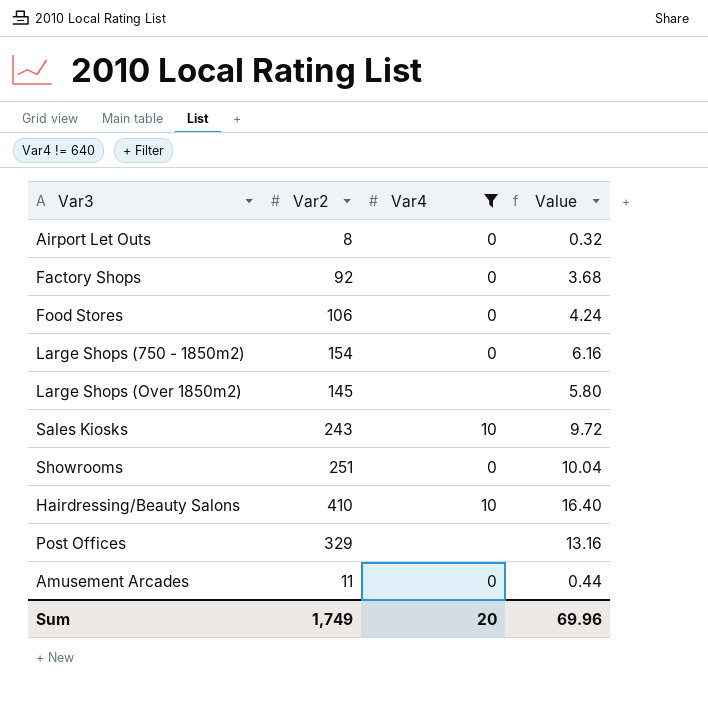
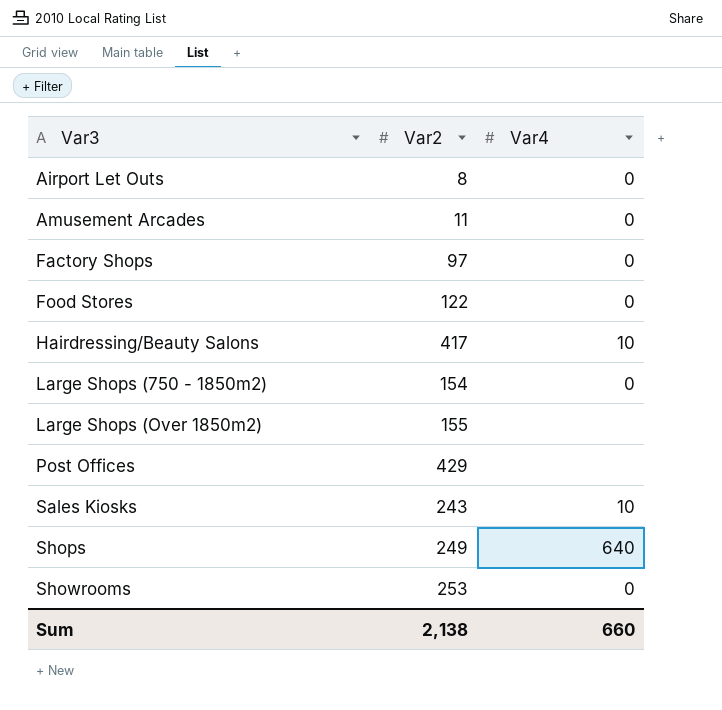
filter: Var4 != 640 -> none
row order: none -> Var3 ascending
column Value | formula: [Var2] * 0.04 -> none
Factory Shops | Var2: 92 -> 97
Food Stores | Var2: 106 -> 122
Hairdressing/Beauty Salons | Var2: 410 -> 417
Large Shops (Over 1850m2) | Var2: 145 -> 155
Post Offices | Var2: 329 -> 429
Showrooms | Var2: 251 -> 253
Sum | Var2: 1,749 -> 2,138
Sum | Var4: 20 -> 660

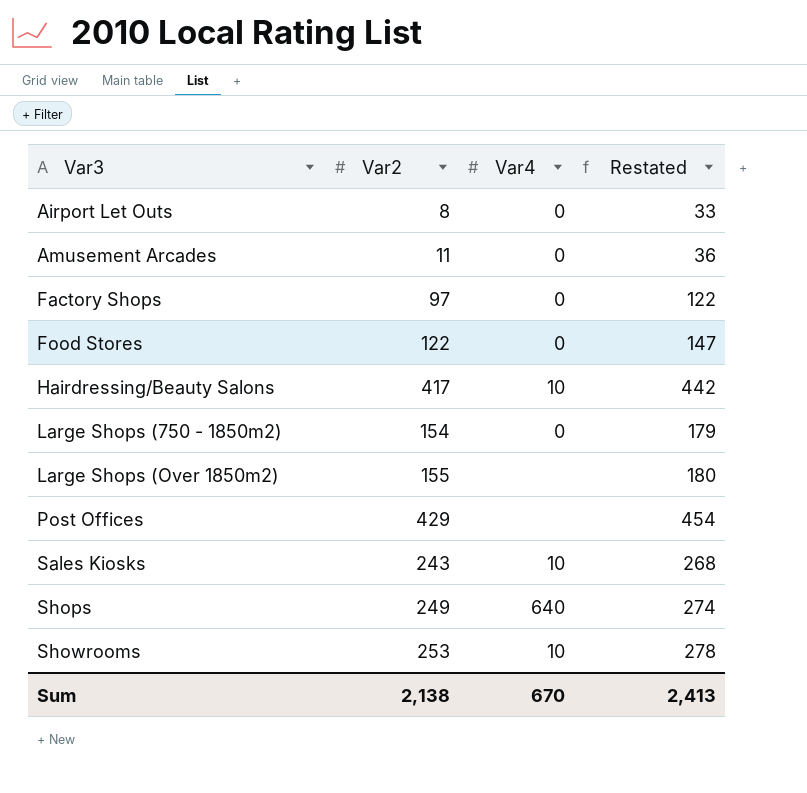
column Restated | formula: none -> [Var2] + 25
Showrooms | Var4: 0 -> 10
Sum | Var4: 660 -> 670

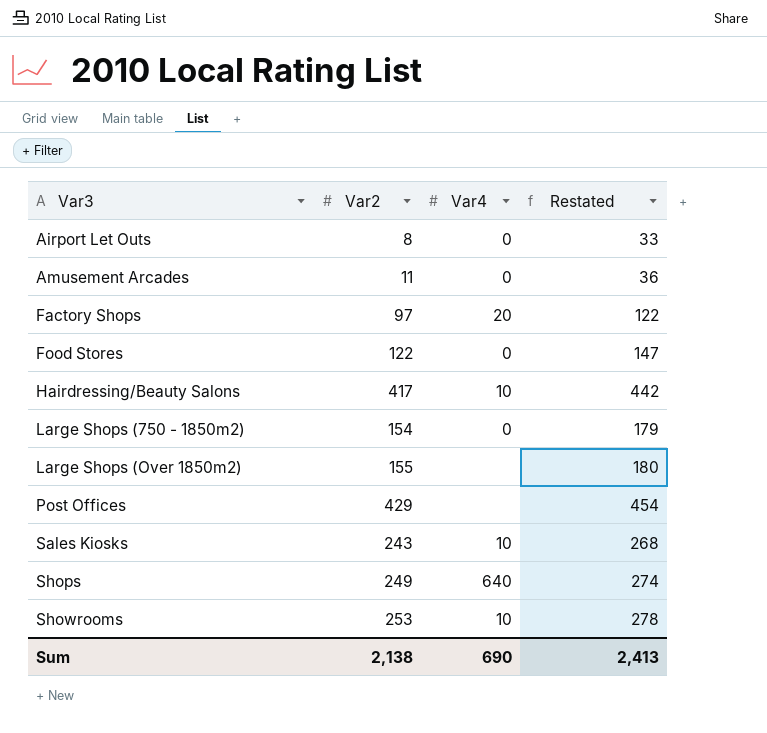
Factory Shops | Var4: 0 -> 20
Sum | Var4: 670 -> 690

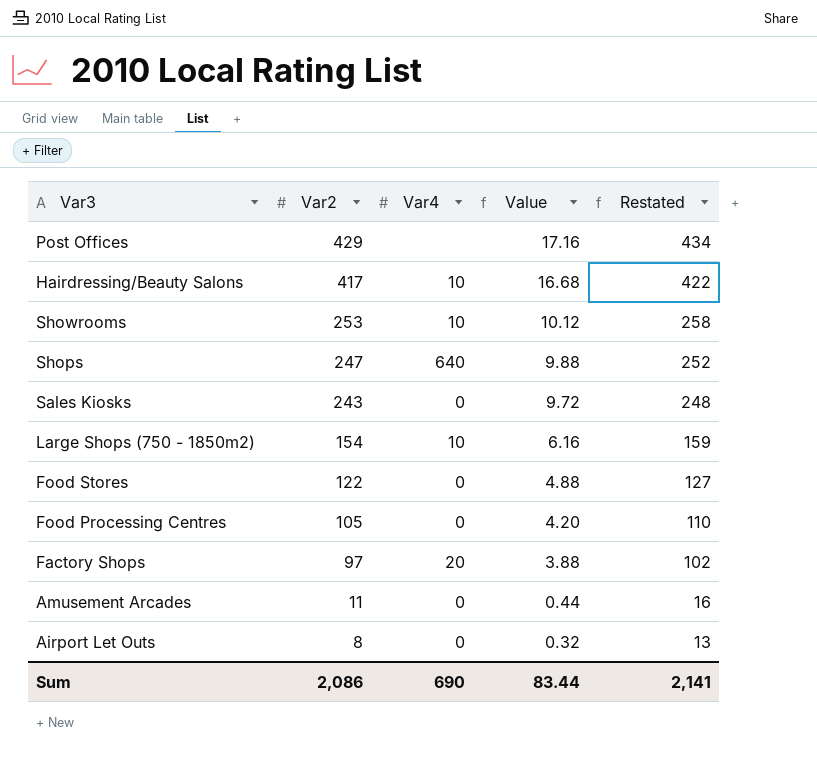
row order: Var3 ascending -> Var2 descending
column Value | formula: none -> [Var2] * 0.04
column Restated | formula: [Var2] + 25 -> [Var2] + 5
row Large Shops (Over 1850m2): 155 | none | 180 -> none
Shops | Var2: 249 -> 247
Sales Kiosks | Var4: 10 -> 0
Large Shops (750 - 1850m2) | Var4: 0 -> 10
row Food Processing Centres: none -> 105 | 0 | 4.20 | 110
Sum | Var2: 2,138 -> 2,086
Sum | Restated: 2,413 -> 2,141

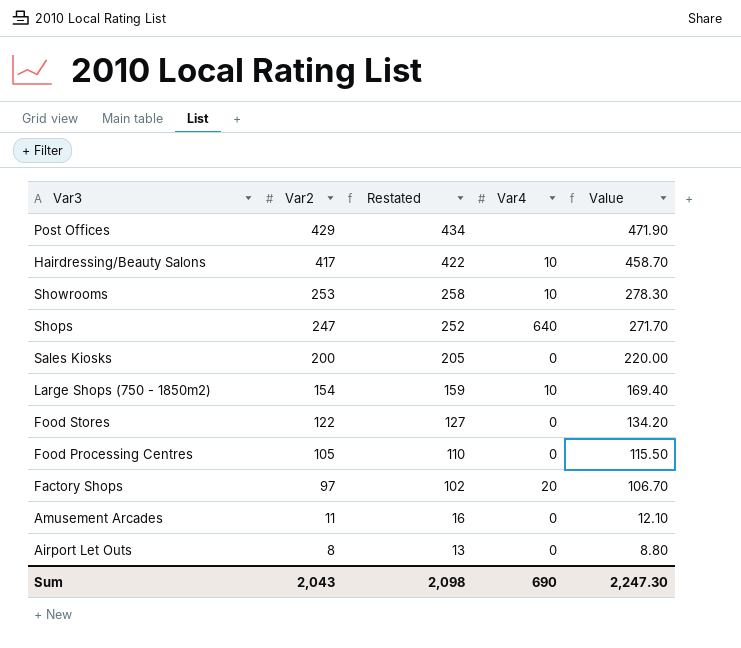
column Restated | position: 5 -> 3
column Value | formula: [Var2] * 0.04 -> [Var2] * 1.1
Sales Kiosks | Var2: 243 -> 200
Sales Kiosks | Restated: 248 -> 205
Sum | Var2: 2,086 -> 2,043
Sum | Restated: 2,141 -> 2,098
Sum | Value: 83.44 -> 2,247.30

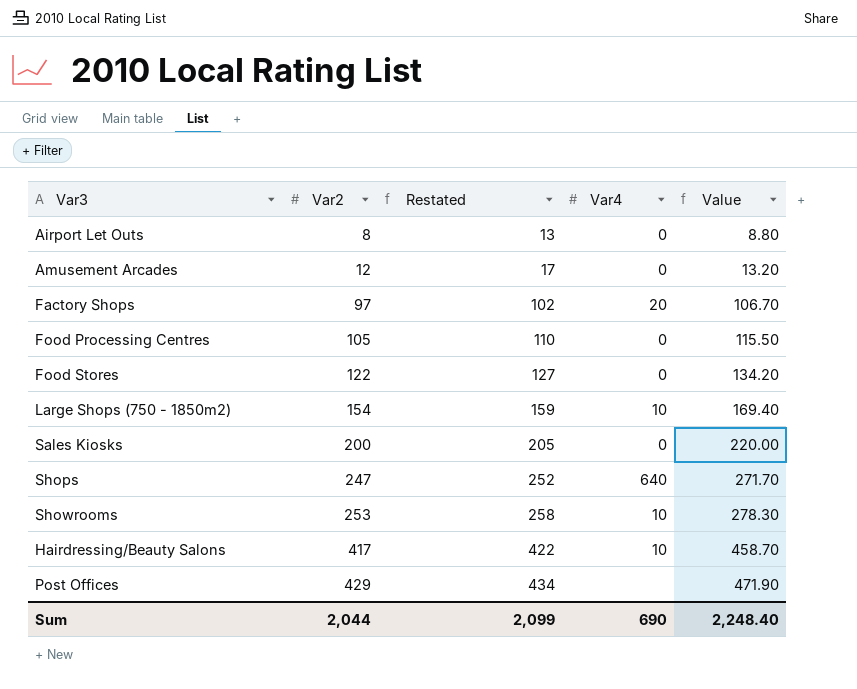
row order: Var2 descending -> Var2 ascending
Amusement Arcades | Var2: 11 -> 12
Amusement Arcades | Restated: 16 -> 17
Amusement Arcades | Value: 12.10 -> 13.20
Sum | Var2: 2,043 -> 2,044
Sum | Restated: 2,098 -> 2,099
Sum | Value: 2,247.30 -> 2,248.40

